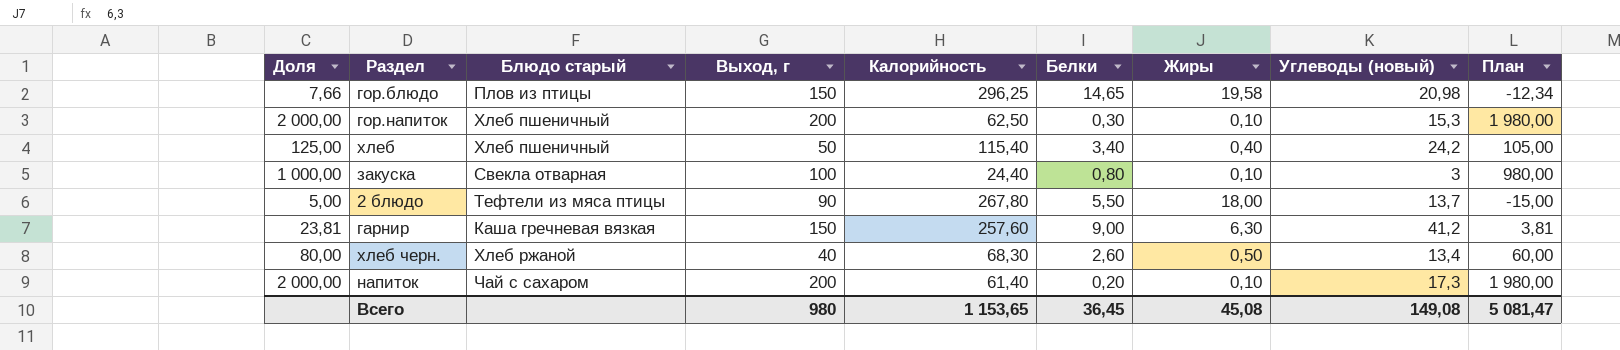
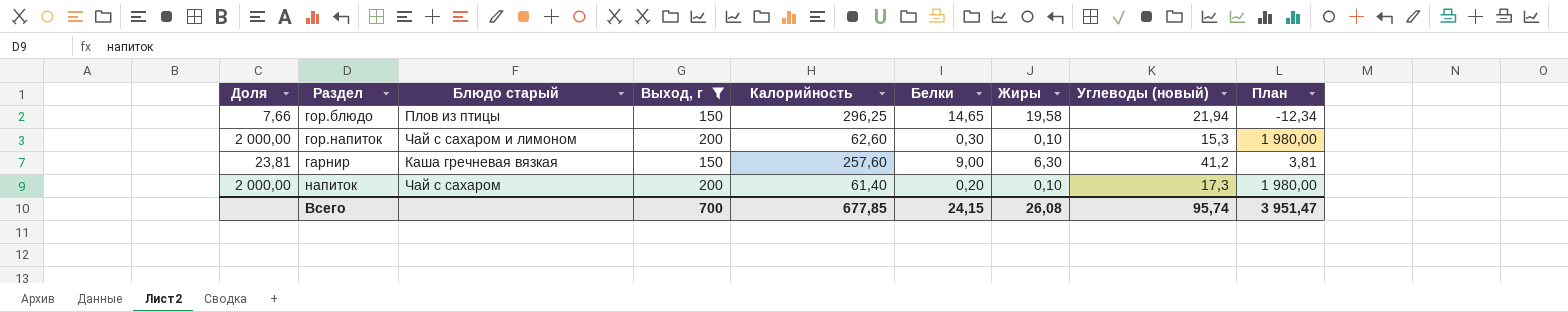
filter: none -> Выход, г >= 150
гор.блюдо | Углеводы (новый): 20,98 -> 21,94
гор.напиток | Блюдо старый: Хлеб пшеничный -> Чай с сахаром и лимоном
гор.напиток | Калорийность: 62,50 -> 62,60
Всего | Выход, г: 980 -> 700
Всего | Калорийность: 1 153,65 -> 677,85
Всего | Белки: 36,45 -> 24,15
Всего | Жиры: 45,08 -> 26,08
Всего | Углеводы (новый): 149,08 -> 95,74
Всего | План: 5 081,47 -> 3 951,47

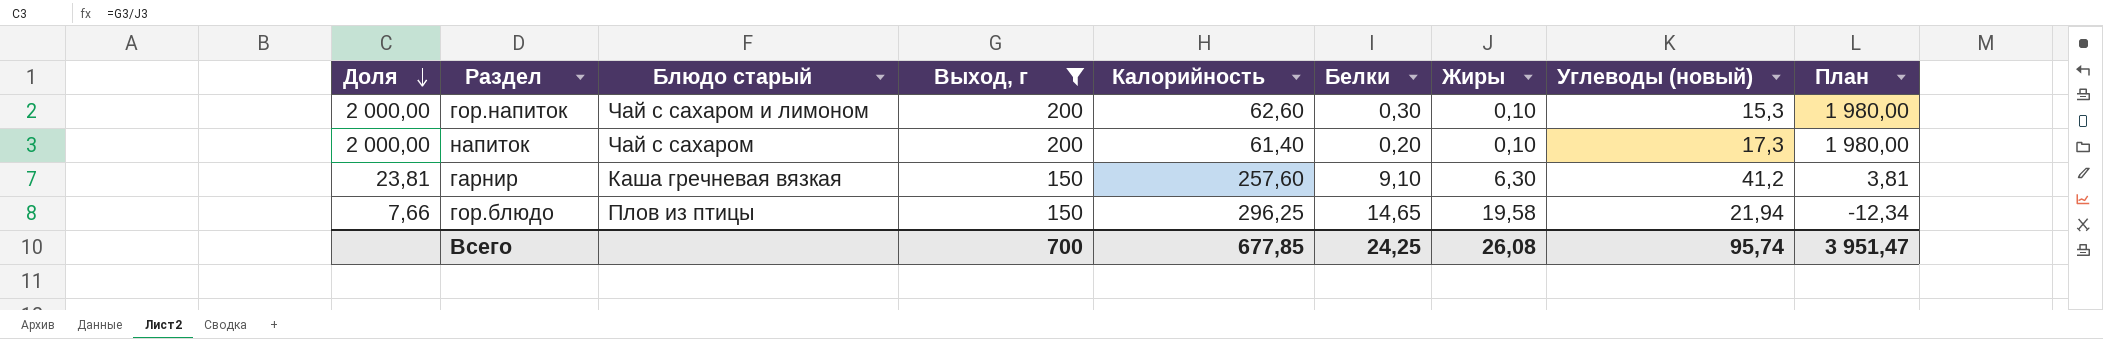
row order: none -> Доля descending
гарнир | Белки: 9,00 -> 9,10
Всего | Белки: 24,15 -> 24,25

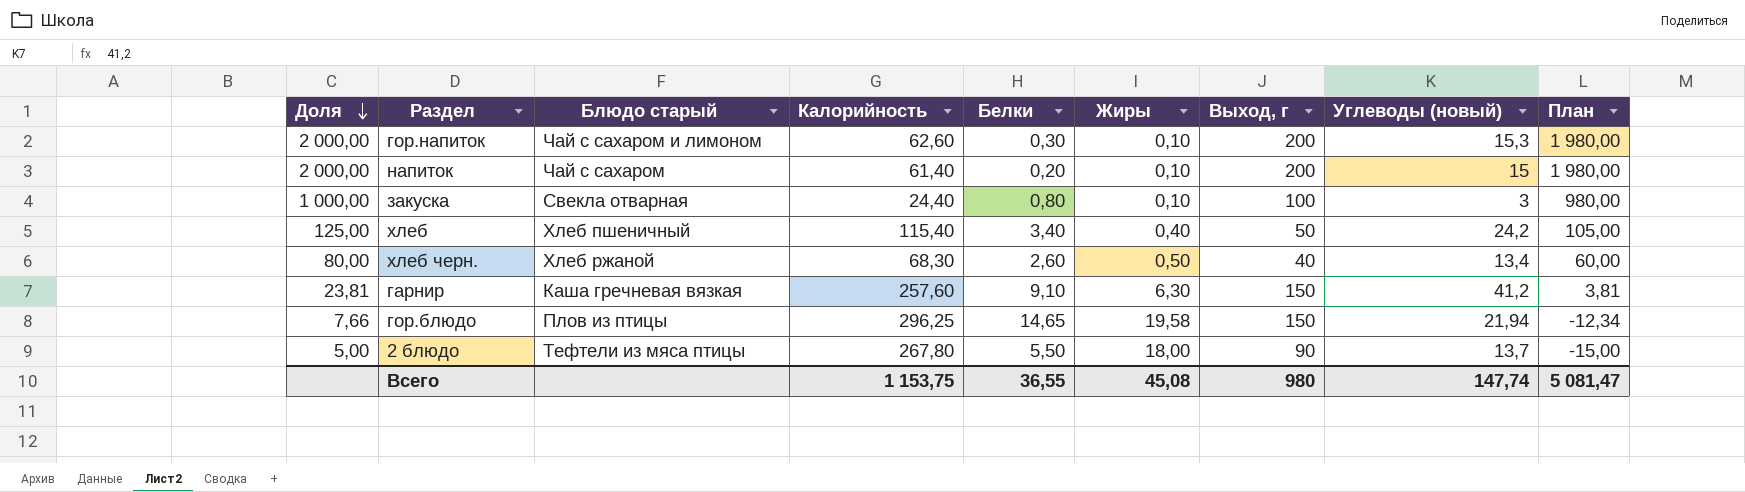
filter: Выход, г >= 150 -> none
column Выход, г | position: 4 -> 7
напиток | Углеводы (новый): 17,3 -> 15
Всего | Калорийность: 677,85 -> 1 153,75
Всего | Белки: 24,25 -> 36,55
Всего | Жиры: 26,08 -> 45,08
Всего | Выход, г: 700 -> 980
Всего | Углеводы (новый): 95,74 -> 147,74
Всего | План: 3 951,47 -> 5 081,47

